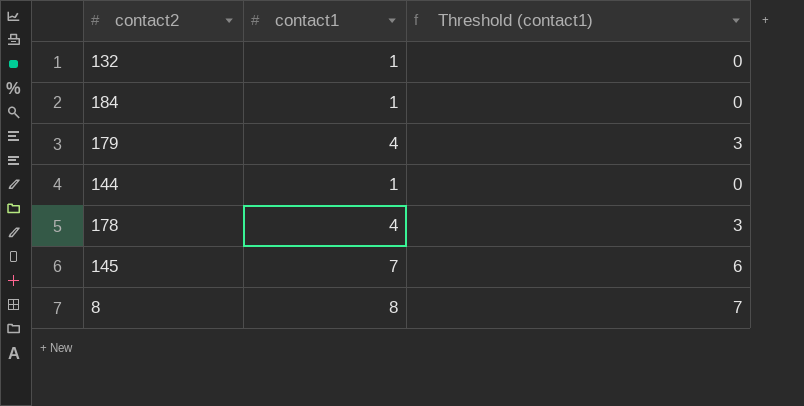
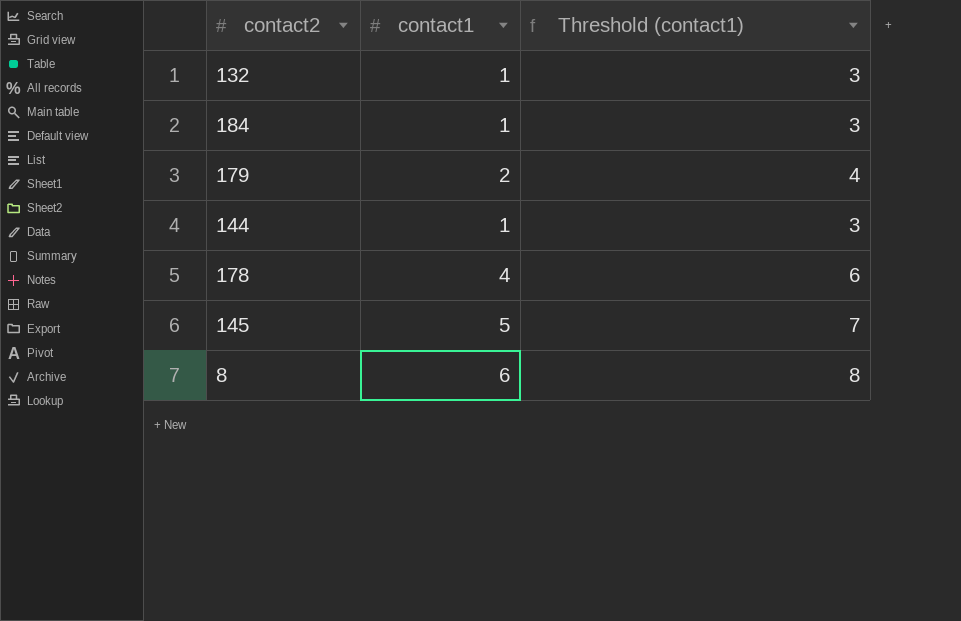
column Threshold (contact1) | formula: [contact1] - 1 -> [contact1] + 2
179 | contact1: 4 -> 2
145 | contact1: 7 -> 5
8 | contact1: 8 -> 6

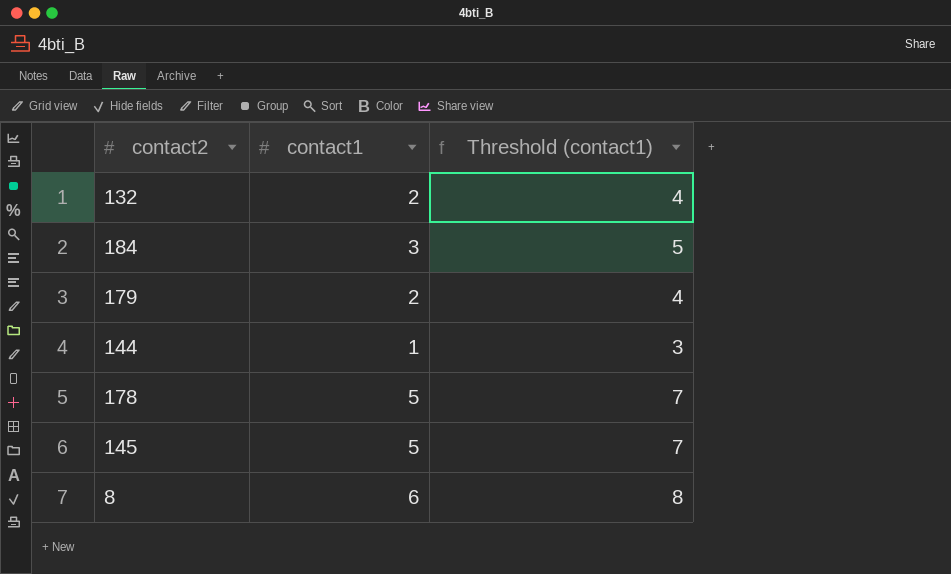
132 | contact1: 1 -> 2
132 | Threshold (contact1): 3 -> 4
184 | contact1: 1 -> 3
184 | Threshold (contact1): 3 -> 5
178 | contact1: 4 -> 5
178 | Threshold (contact1): 6 -> 7

